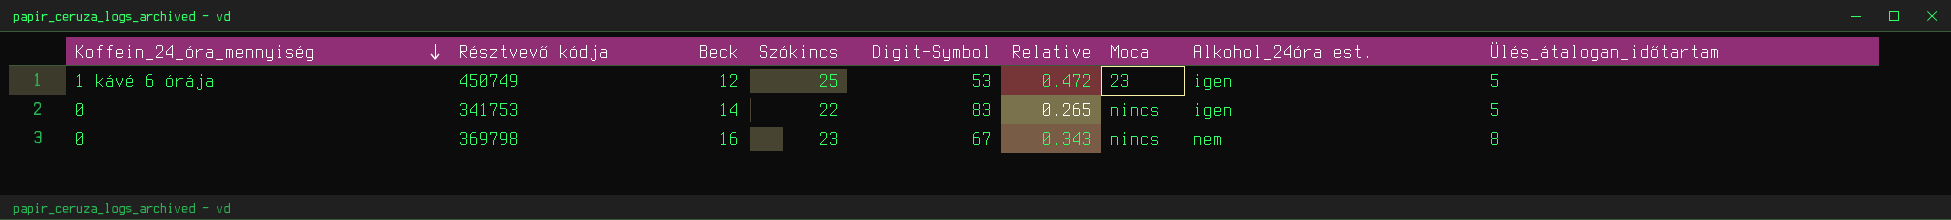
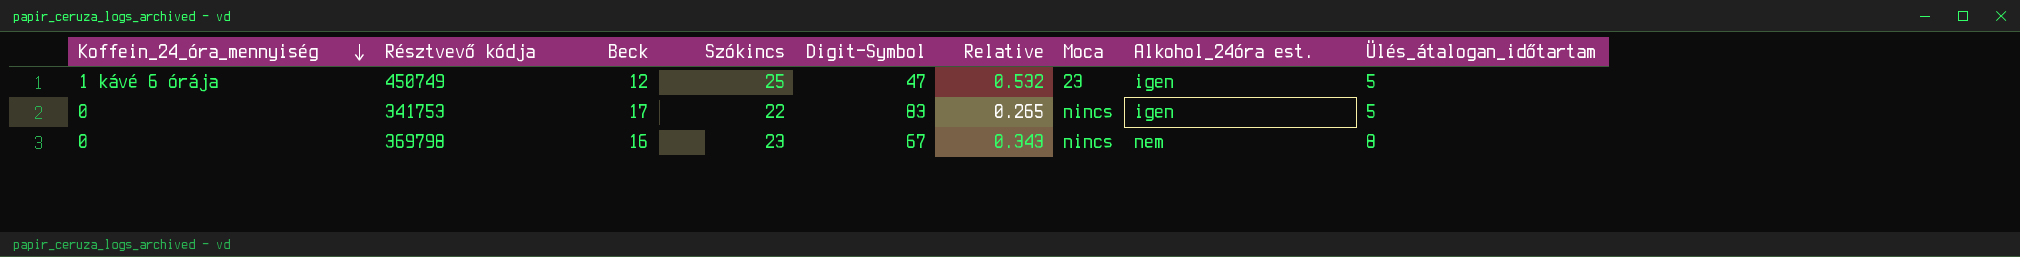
450749 | Digit-Symbol: 53 -> 47
450749 | Relative: 0.472 -> 0.532
341753 | Beck: 14 -> 17

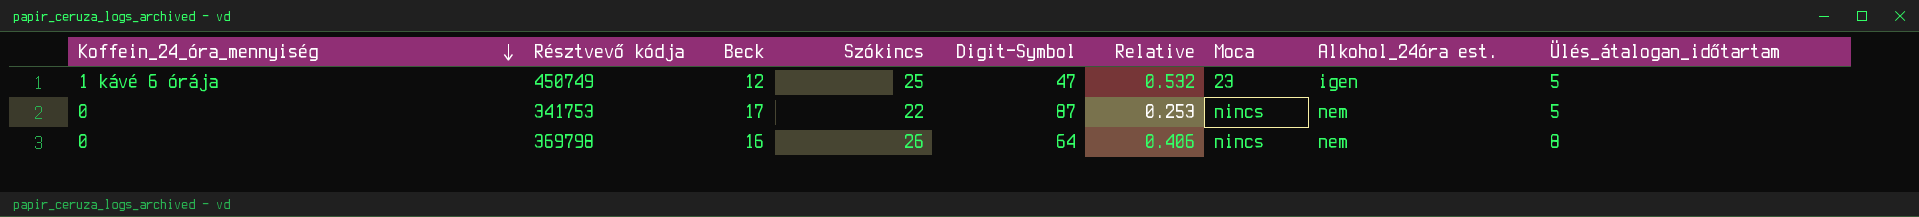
341753 | Digit-Symbol: 83 -> 87
341753 | Relative: 0.265 -> 0.253
341753 | Alkohol_24óra est.: igen -> nem
369798 | Szókincs: 23 -> 26
369798 | Digit-Symbol: 67 -> 64
369798 | Relative: 0.343 -> 0.406

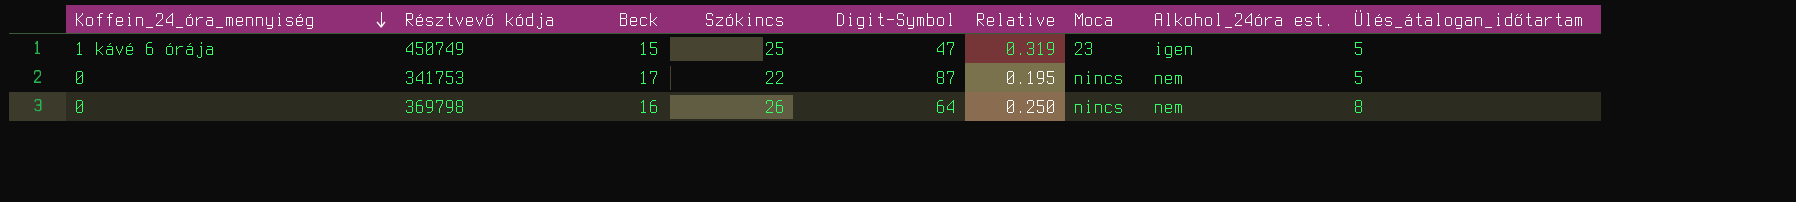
column Relative | formula: [Szókincs] / [Digit-Symbol] -> [Beck] / [Digit-Symbol]
450749 | Beck: 12 -> 15

